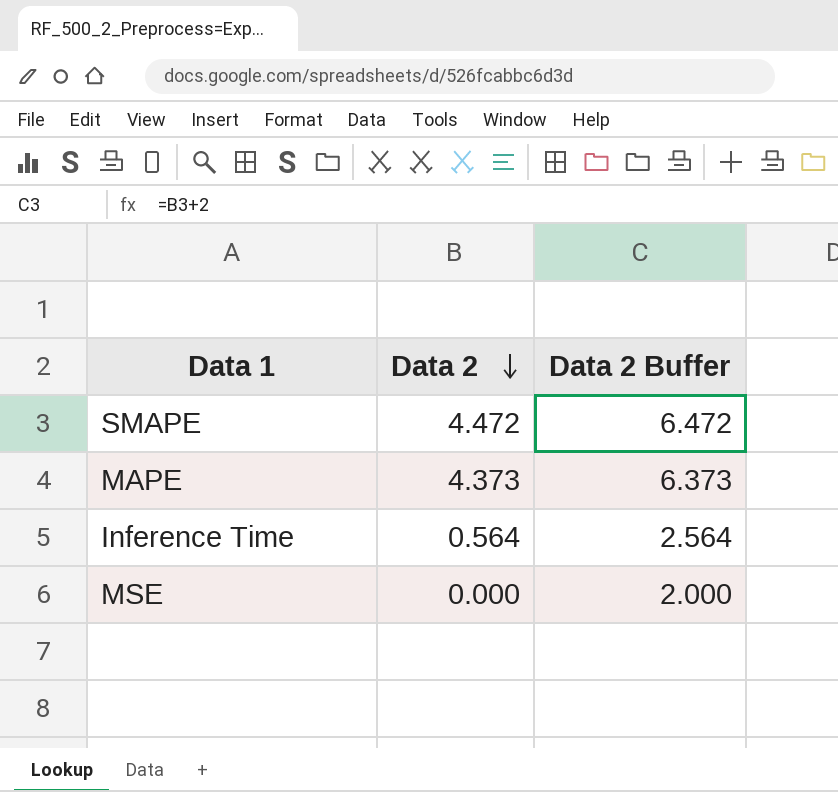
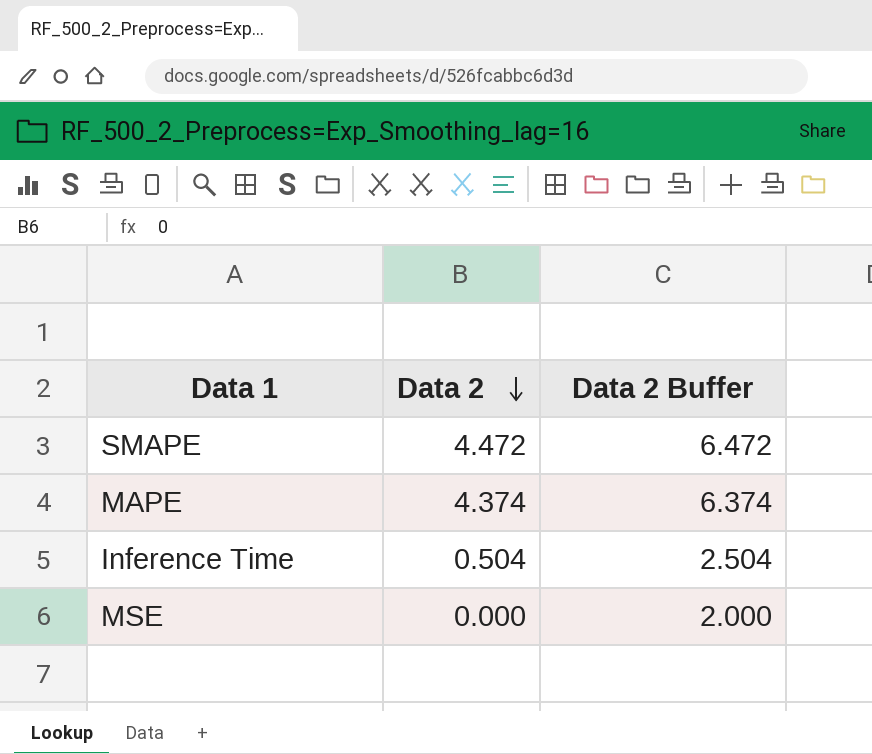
MAPE | Data 2: 4.373 -> 4.374
MAPE | Data 2 Buffer: 6.373 -> 6.374
Inference Time | Data 2: 0.564 -> 0.504
Inference Time | Data 2 Buffer: 2.564 -> 2.504

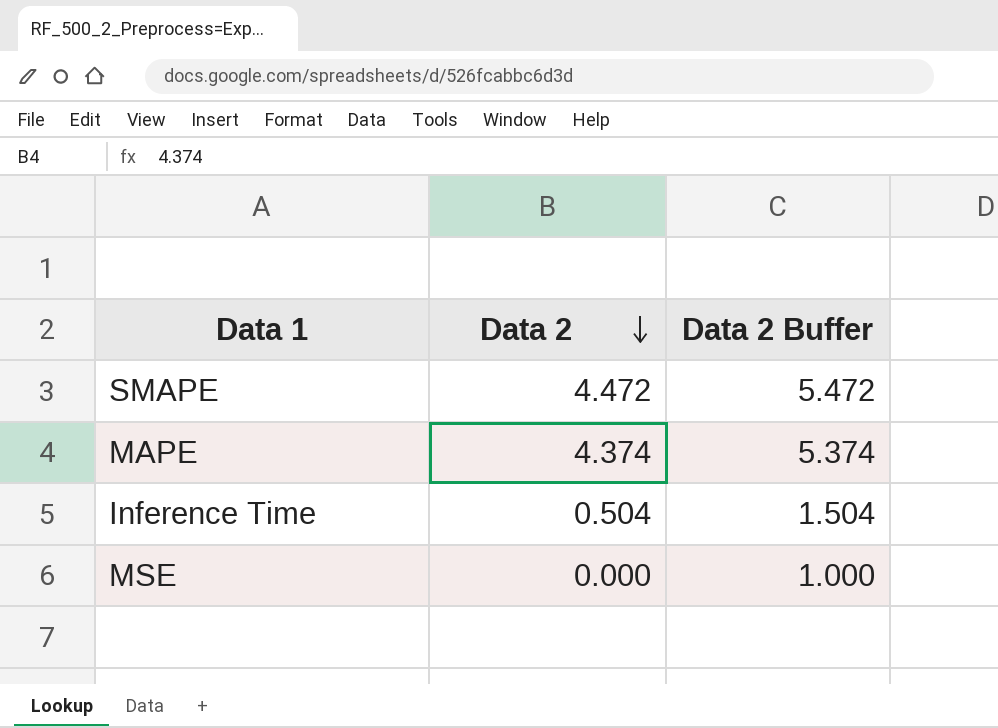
column Data 2 Buffer | formula: [Data 2] + 2 -> [Data 2] + 1

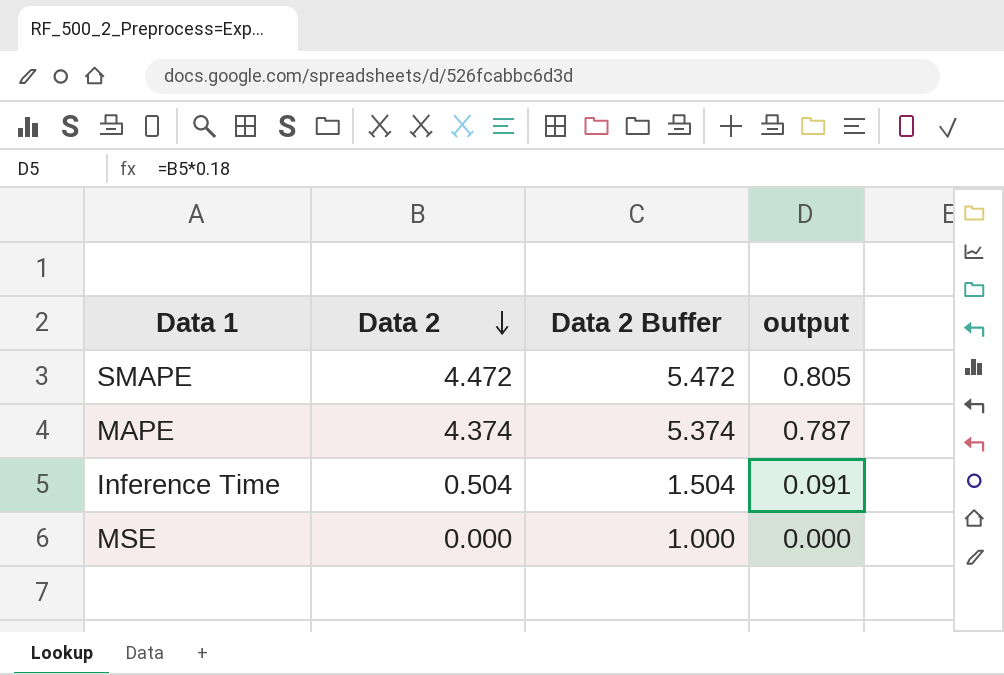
column output | formula: none -> [Data 2] * 0.18

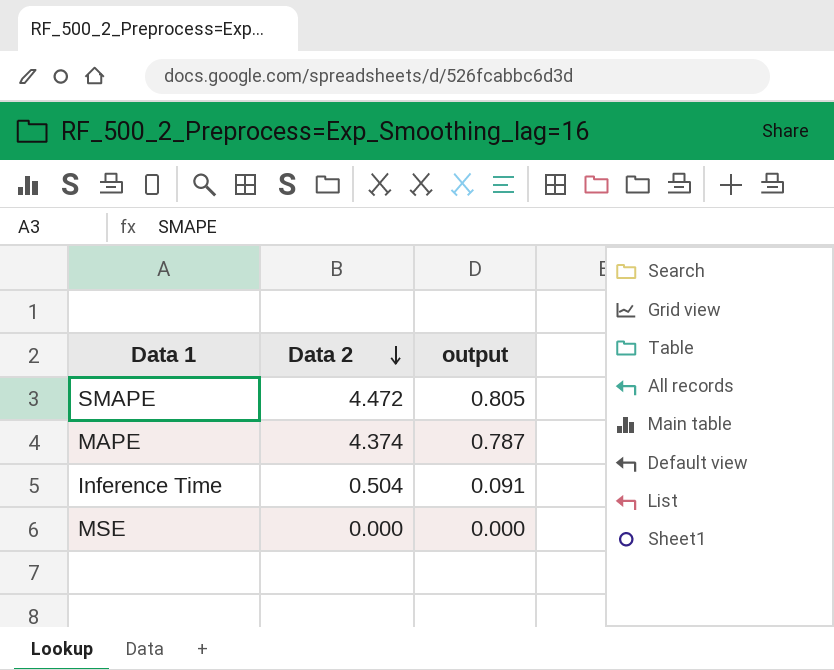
column Data 2 Buffer | formula: [Data 2] + 1 -> none

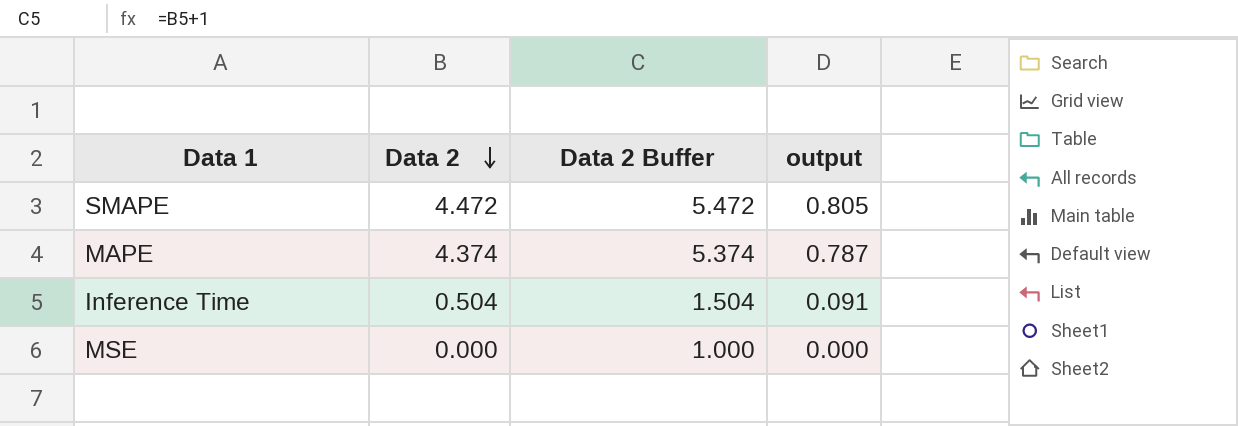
column Data 2 Buffer | formula: none -> [Data 2] + 1

